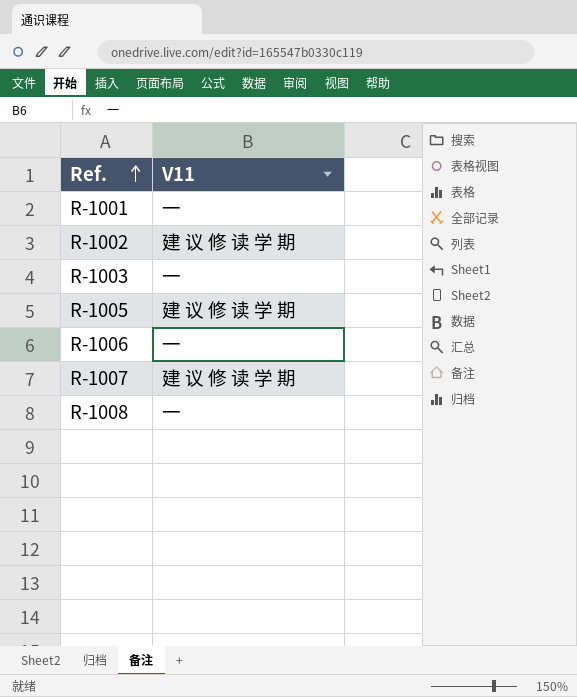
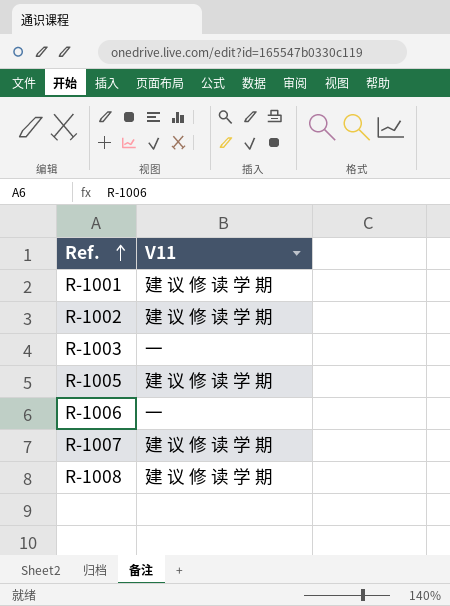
R-1001 | V11: 一 -> 建 议 修 读 学 期
R-1008 | V11: 一 -> 建 议 修 读 学 期

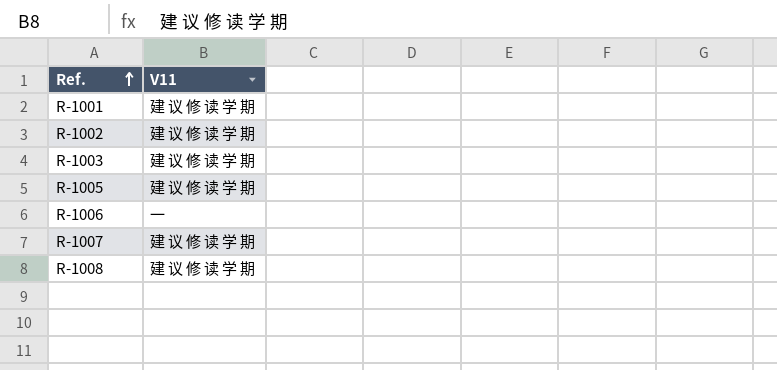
R-1003 | V11: 一 -> 建 议 修 读 学 期

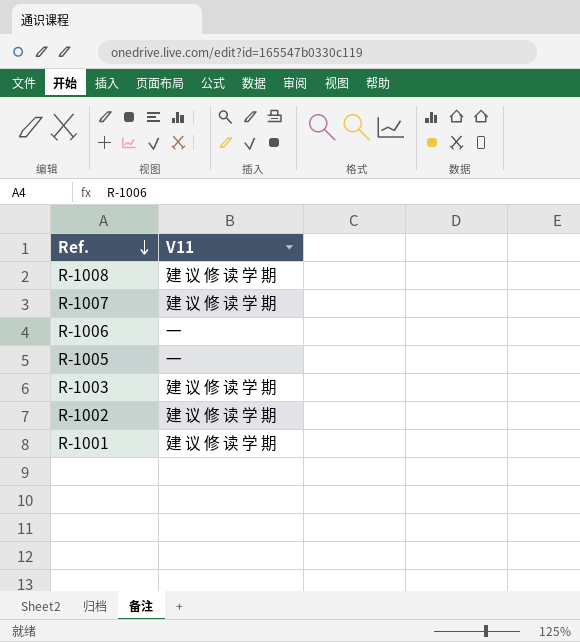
row order: Ref. ascending -> Ref. descending
R-1005 | V11: 建 议 修 读 学 期 -> 一

